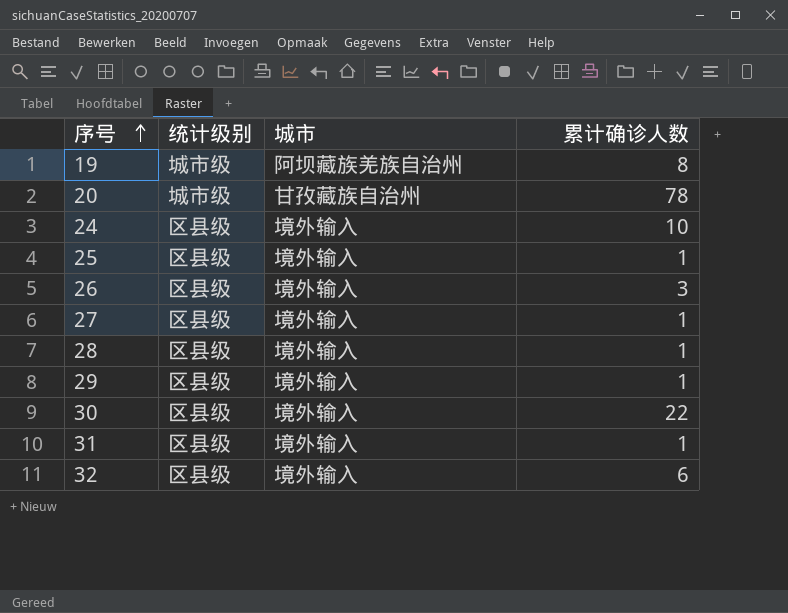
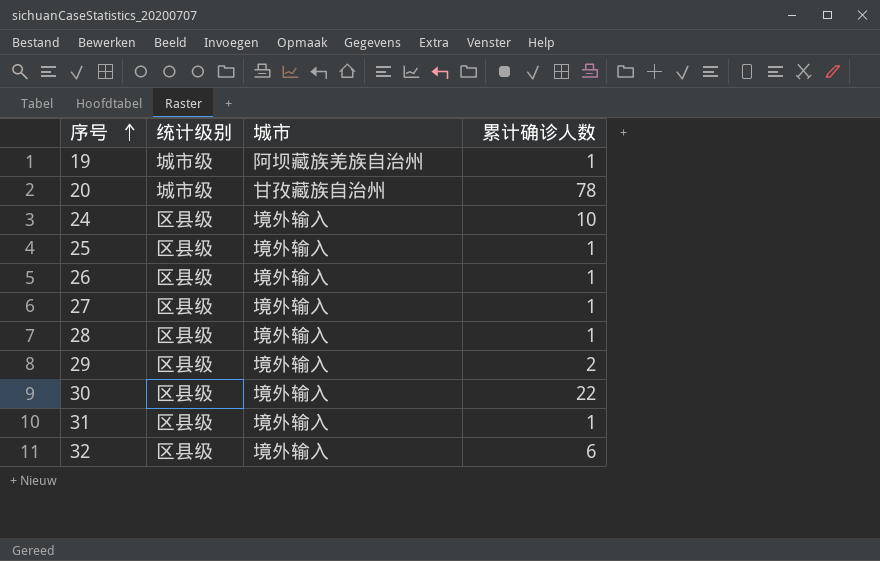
19 | 累计确诊人数: 8 -> 1
26 | 累计确诊人数: 3 -> 1
29 | 累计确诊人数: 1 -> 2

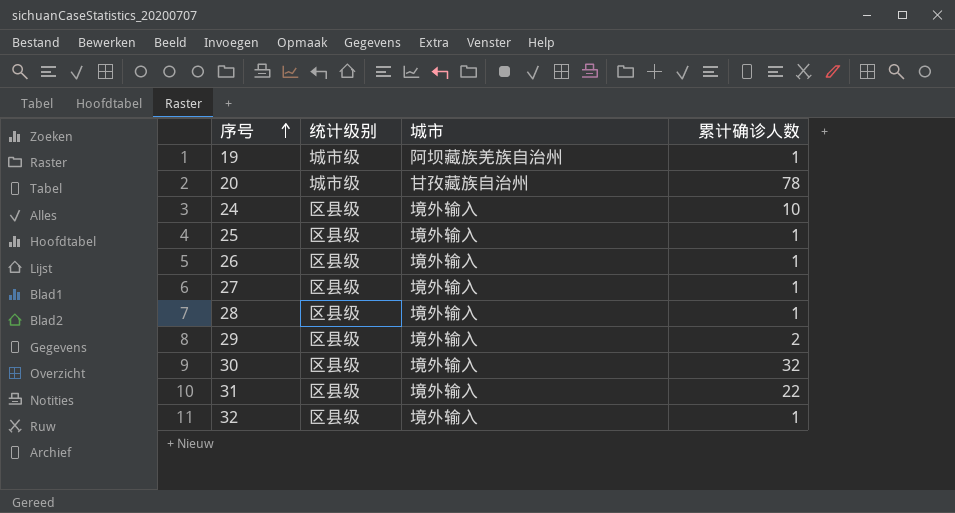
30 | 累计确诊人数: 22 -> 32
31 | 累计确诊人数: 1 -> 22
32 | 累计确诊人数: 6 -> 1

